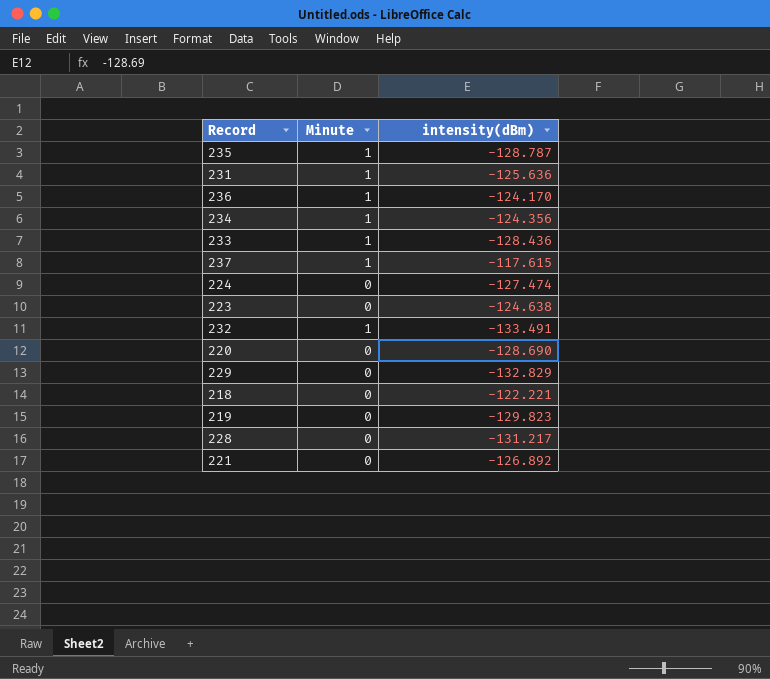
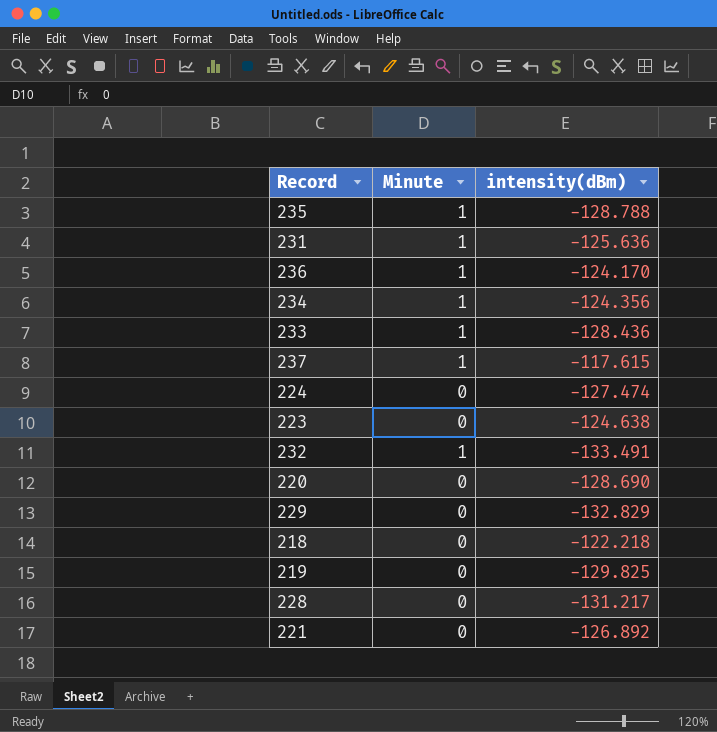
235 | intensity(dBm): -128.787 -> -128.788
218 | intensity(dBm): -122.221 -> -122.218
219 | intensity(dBm): -129.823 -> -129.825

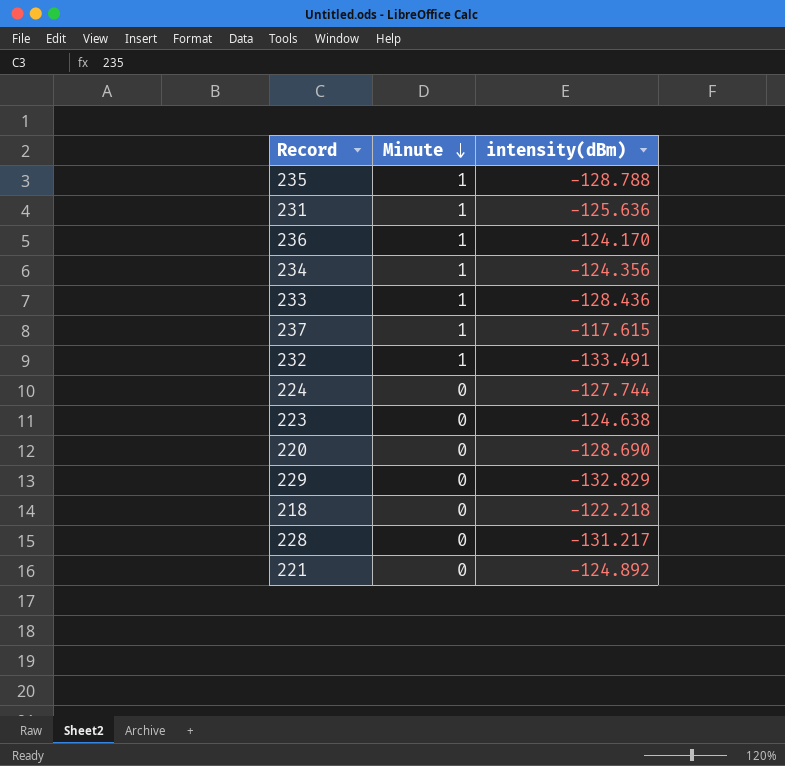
row order: none -> Minute descending
row 219: 0 | -129.825 -> none
224 | intensity(dBm): -127.474 -> -127.744
221 | intensity(dBm): -126.892 -> -124.892

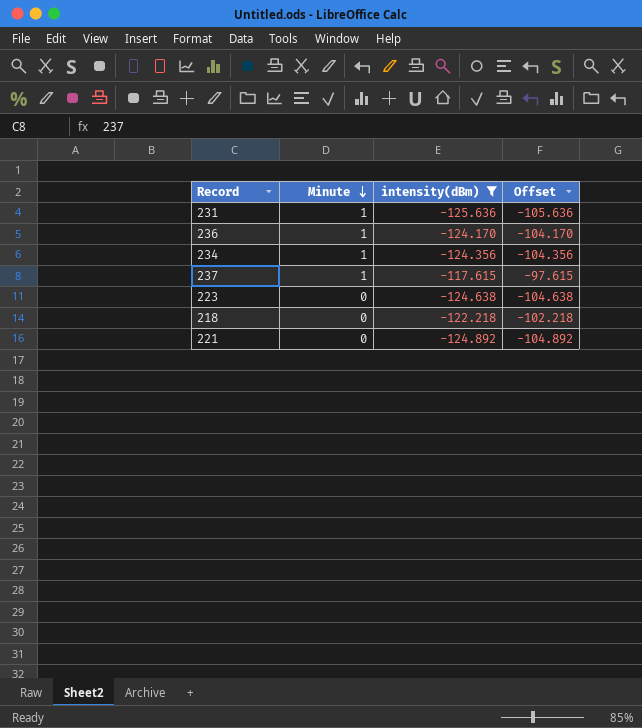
filter: none -> intensity(dBm) >= -125.636
column Offset | formula: none -> [intensity(dBm)] + 20

